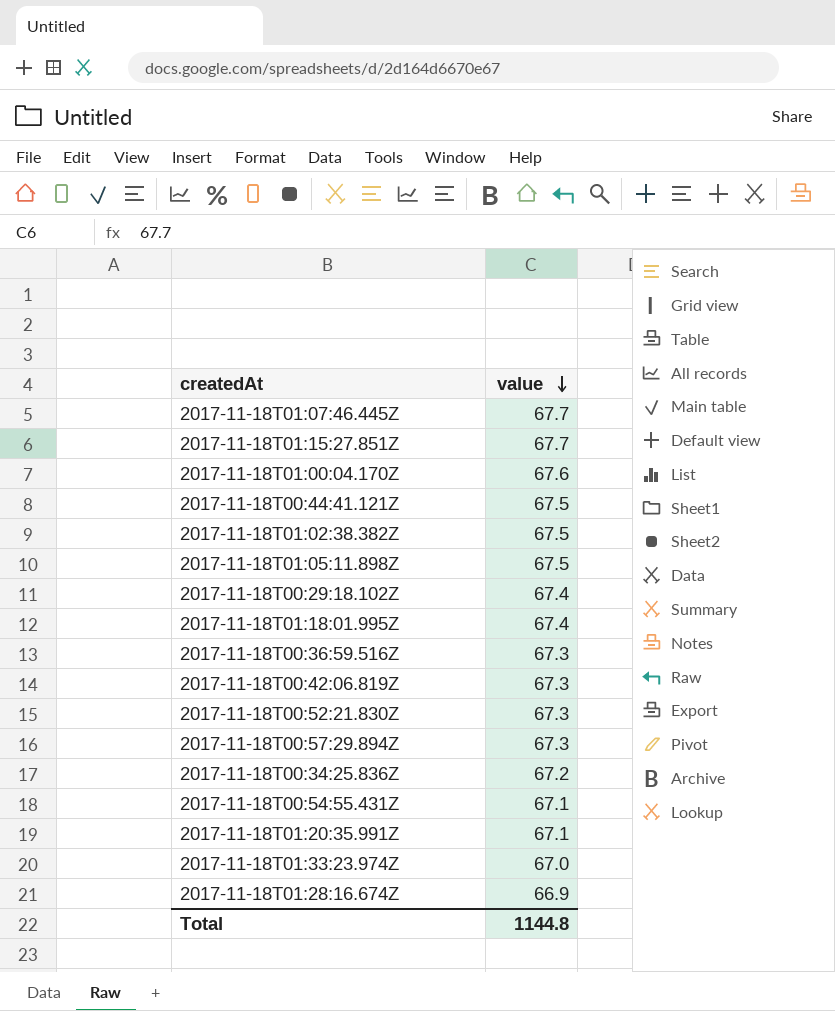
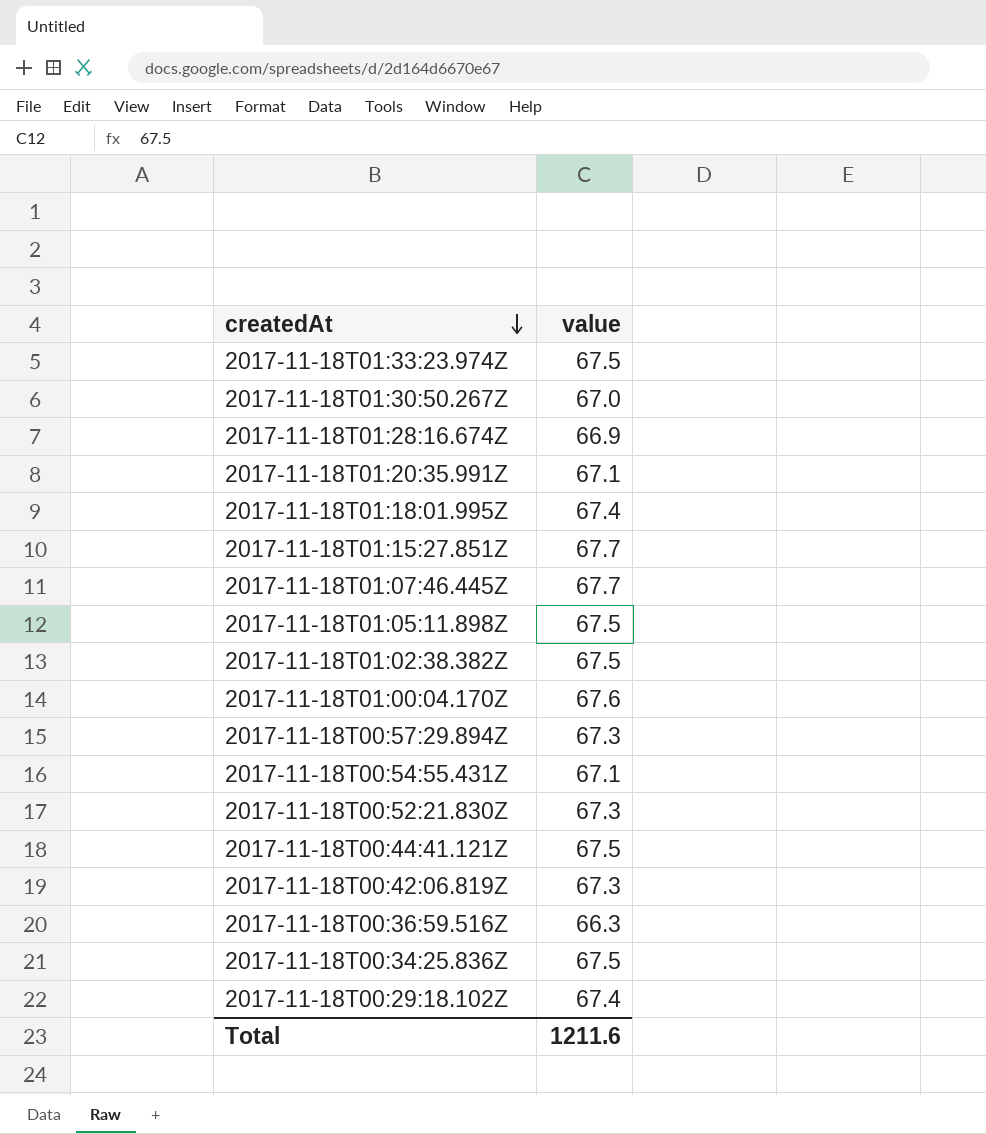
row order: value descending -> createdAt descending
2017-11-18T01:33:23.974Z | value: 67.0 -> 67.5
row 2017-11-18T01:30:50.267Z: none -> 67.0
2017-11-18T00:36:59.516Z | value: 67.3 -> 66.3
2017-11-18T00:34:25.836Z | value: 67.2 -> 67.5
Total | value: 1144.8 -> 1211.6

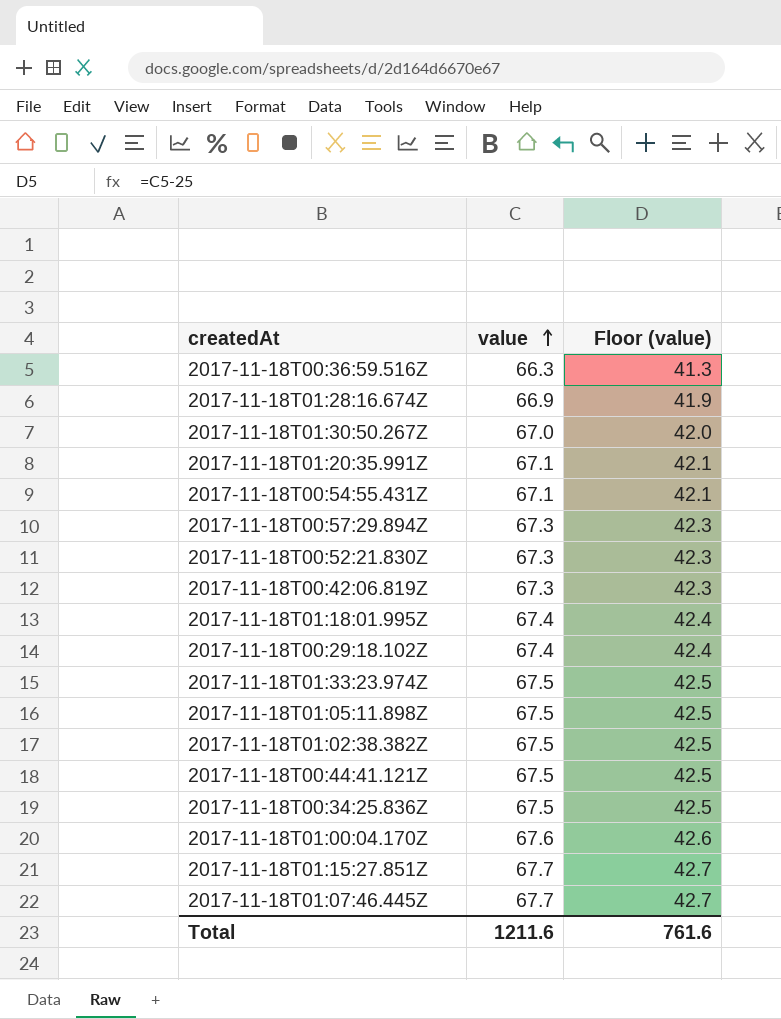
row order: createdAt descending -> value ascending
column Floor (value) | formula: none -> [value] - 25

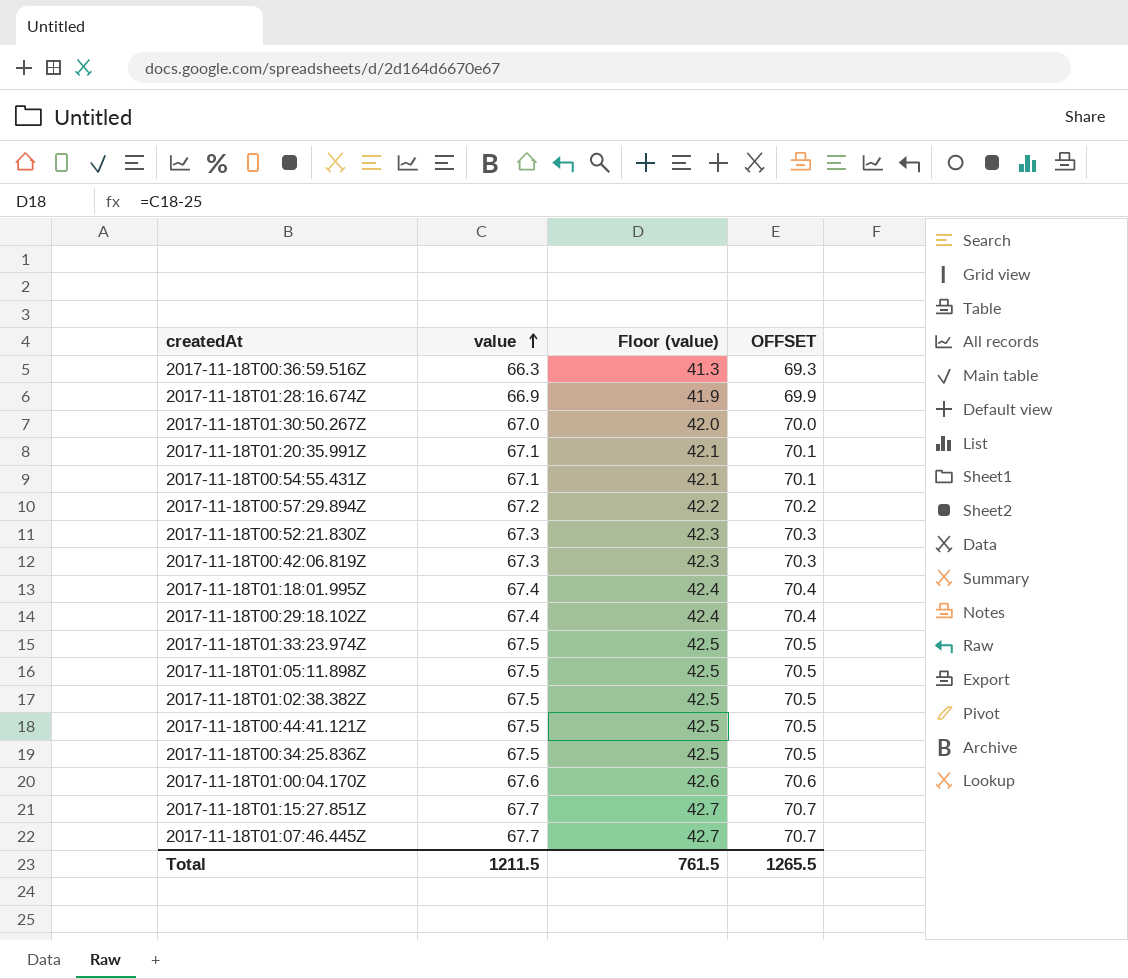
column OFFSET | formula: none -> [value] + 3
2017-11-18T00:57:29.894Z | value: 67.3 -> 67.2
2017-11-18T00:57:29.894Z | Floor (value): 42.3 -> 42.2
Total | value: 1211.6 -> 1211.5
Total | Floor (value): 761.6 -> 761.5

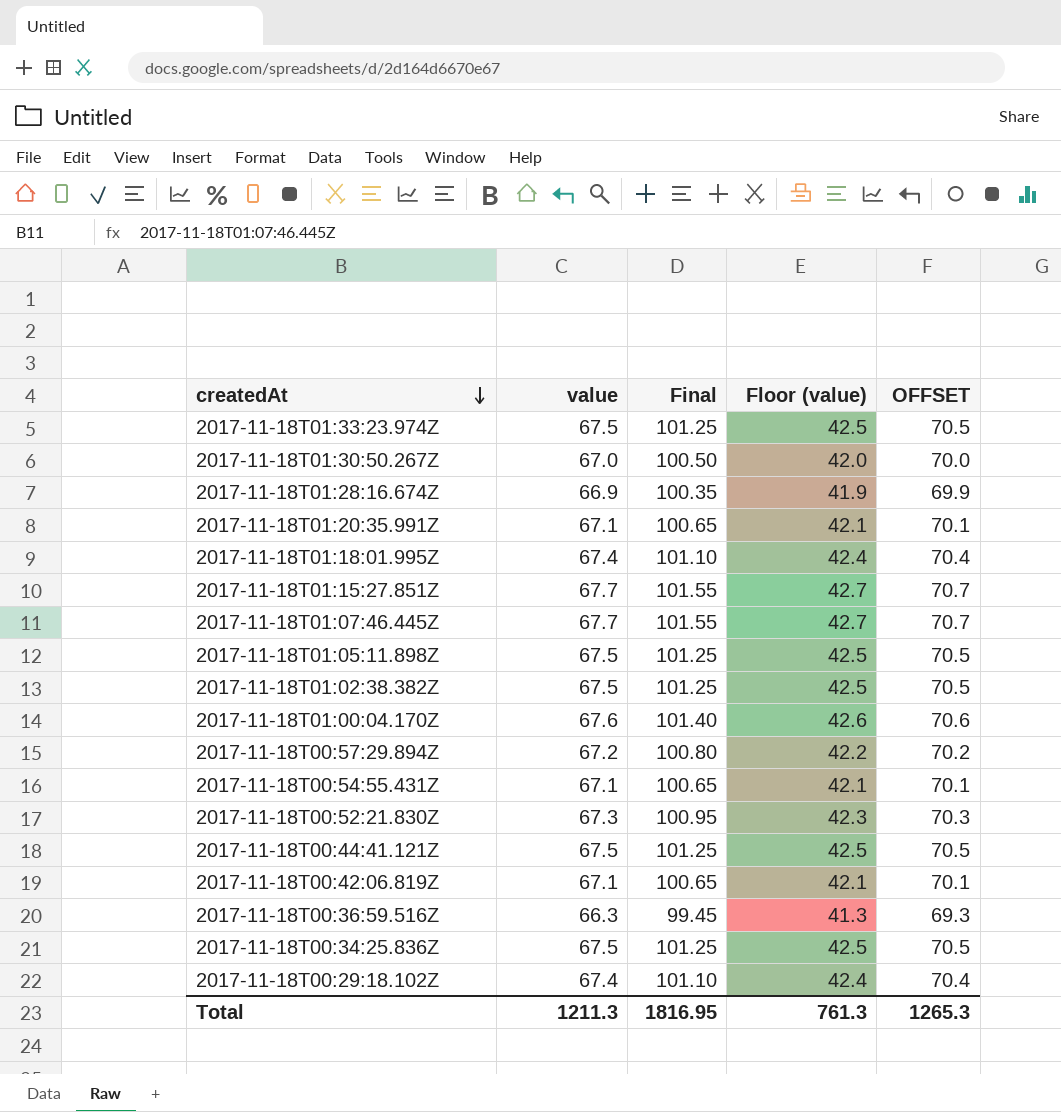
row order: value ascending -> createdAt descending
column Final | formula: none -> [value] * 1.5
2017-11-18T00:42:06.819Z | value: 67.3 -> 67.1
2017-11-18T00:42:06.819Z | Floor (value): 42.3 -> 42.1
2017-11-18T00:42:06.819Z | OFFSET: 70.3 -> 70.1
Total | value: 1211.5 -> 1211.3
Total | Floor (value): 761.5 -> 761.3
Total | OFFSET: 1265.5 -> 1265.3

